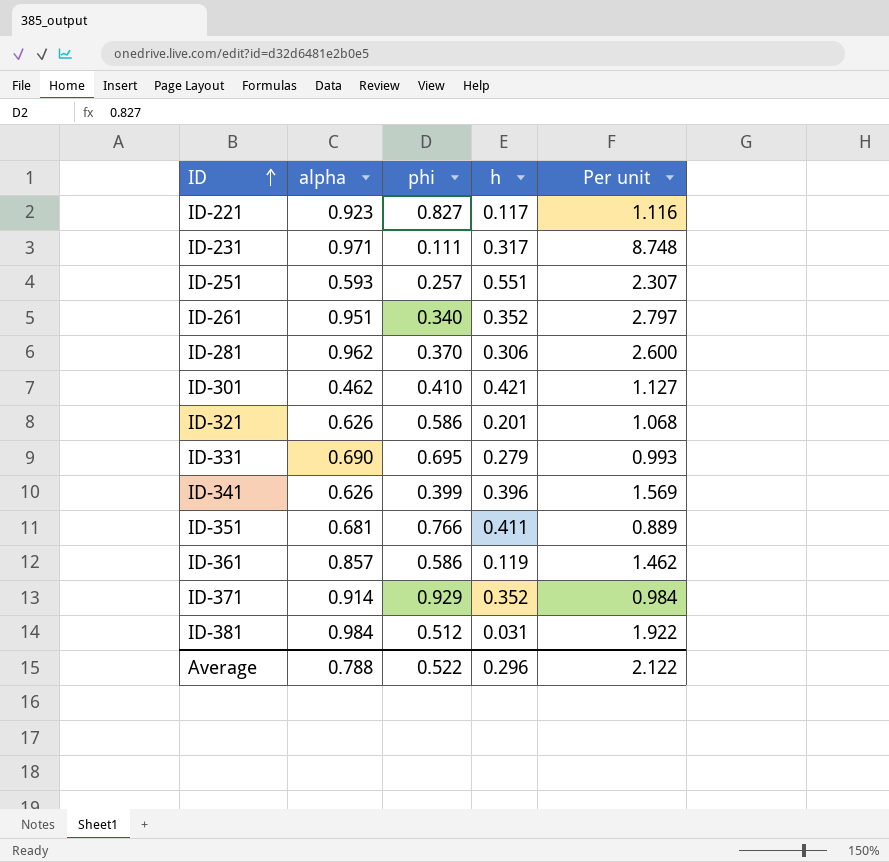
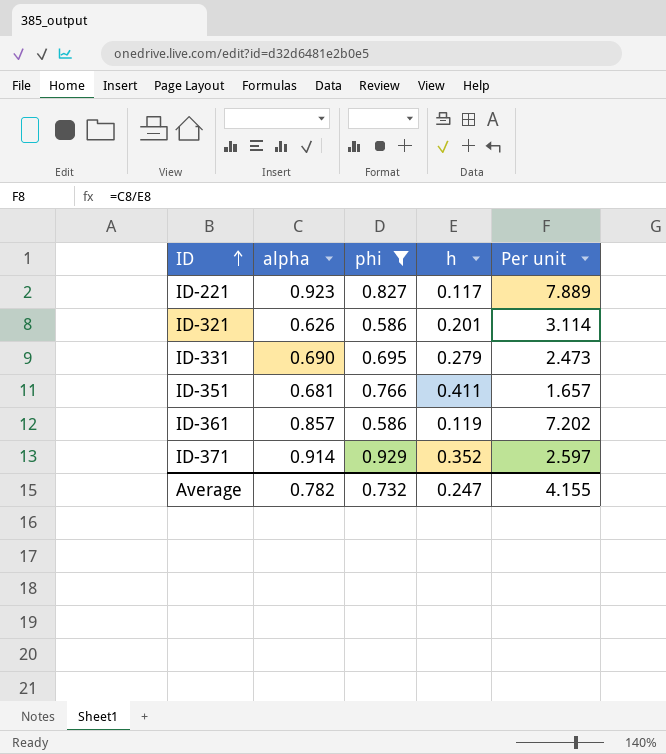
filter: none -> phi >= 0.586
column Per unit | formula: [alpha] / [phi] -> [alpha] / [h]
Average | alpha: 0.788 -> 0.782
Average | phi: 0.522 -> 0.732
Average | h: 0.296 -> 0.247
Average | Per unit: 2.122 -> 4.155

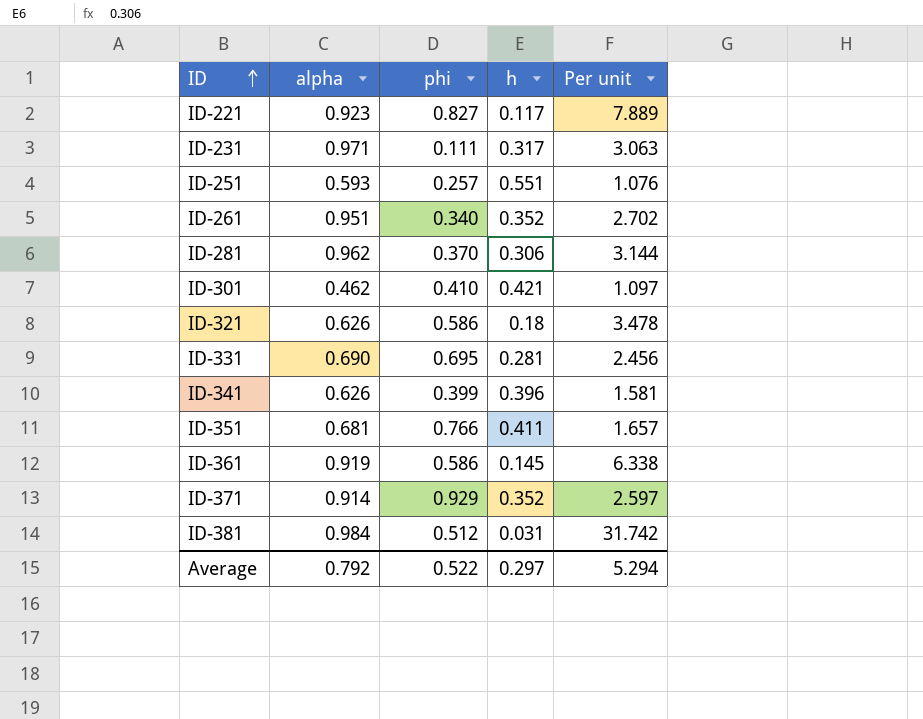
filter: phi >= 0.586 -> none
ID-321 | h: 0.201 -> 0.18
ID-321 | Per unit: 3.114 -> 3.478
ID-331 | h: 0.279 -> 0.281
ID-331 | Per unit: 2.473 -> 2.456
ID-361 | alpha: 0.857 -> 0.919
ID-361 | h: 0.119 -> 0.145
ID-361 | Per unit: 7.202 -> 6.338
Average | alpha: 0.782 -> 0.792
Average | phi: 0.732 -> 0.522
Average | h: 0.247 -> 0.297
Average | Per unit: 4.155 -> 5.294

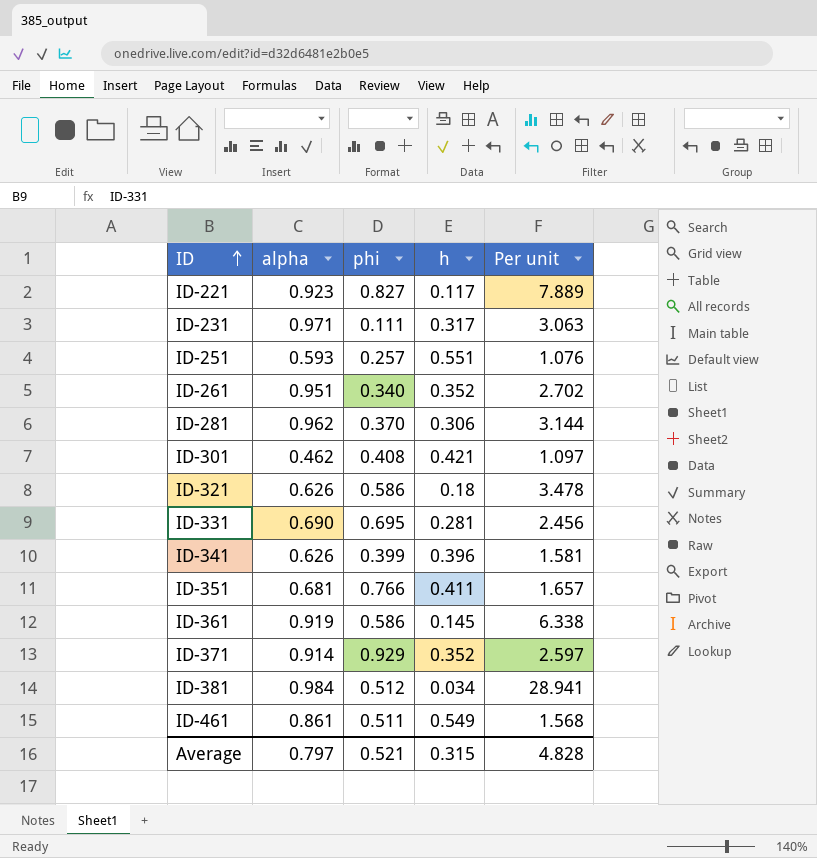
ID-301 | phi: 0.410 -> 0.408
ID-381 | h: 0.031 -> 0.034
ID-381 | Per unit: 31.742 -> 28.941
row ID-461: none -> 0.861 | 0.511 | 0.549 | 1.568
Average | alpha: 0.792 -> 0.797
Average | phi: 0.522 -> 0.521
Average | h: 0.297 -> 0.315
Average | Per unit: 5.294 -> 4.828

